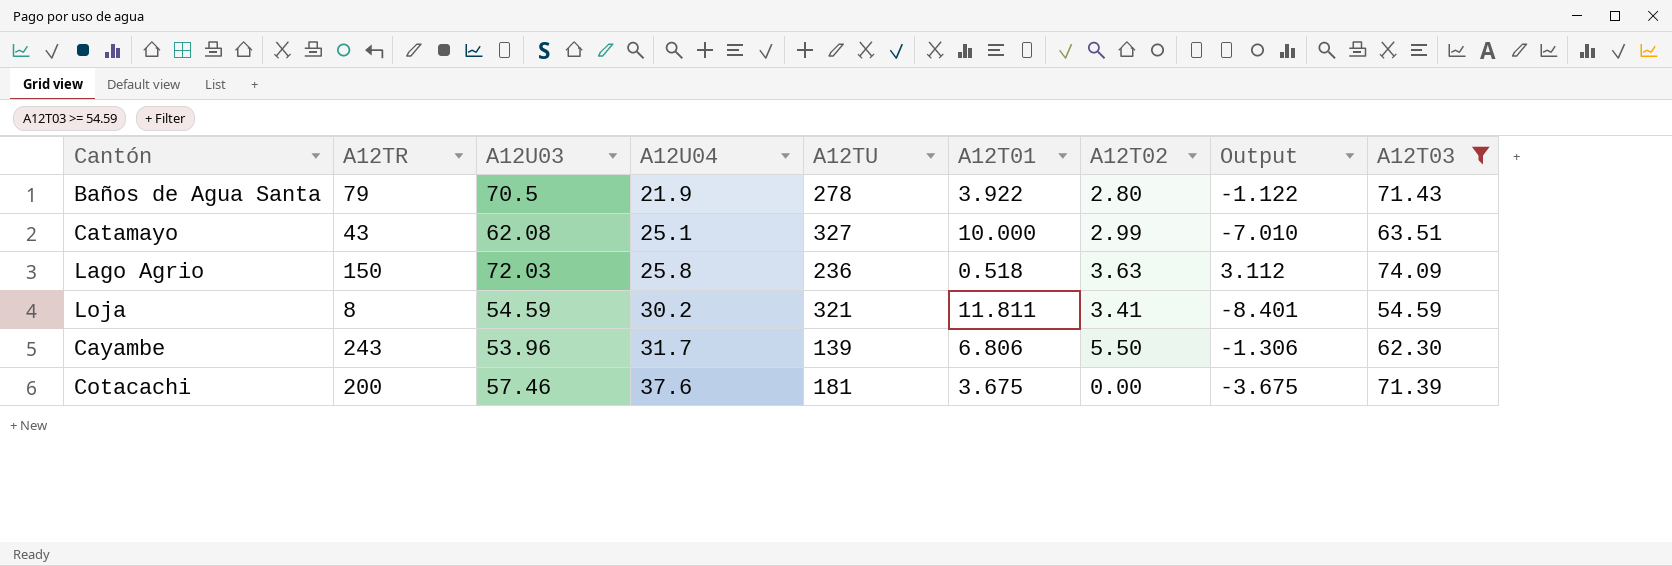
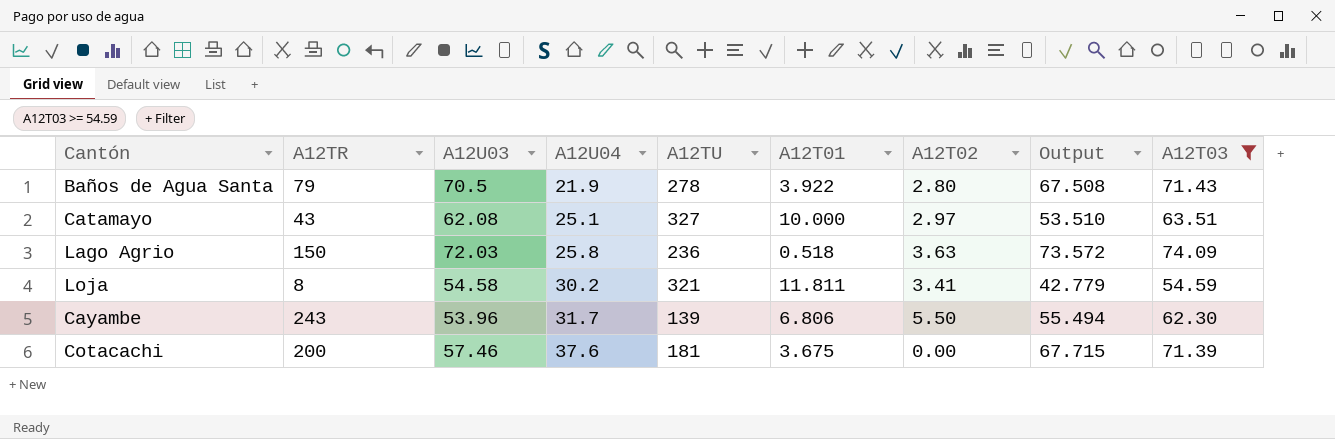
column Output | formula: [A12T02] - [A12T01] -> [A12T03] - [A12T01]
Catamayo | A12T02: 2.99 -> 2.97
Loja | A12U03: 54.59 -> 54.58

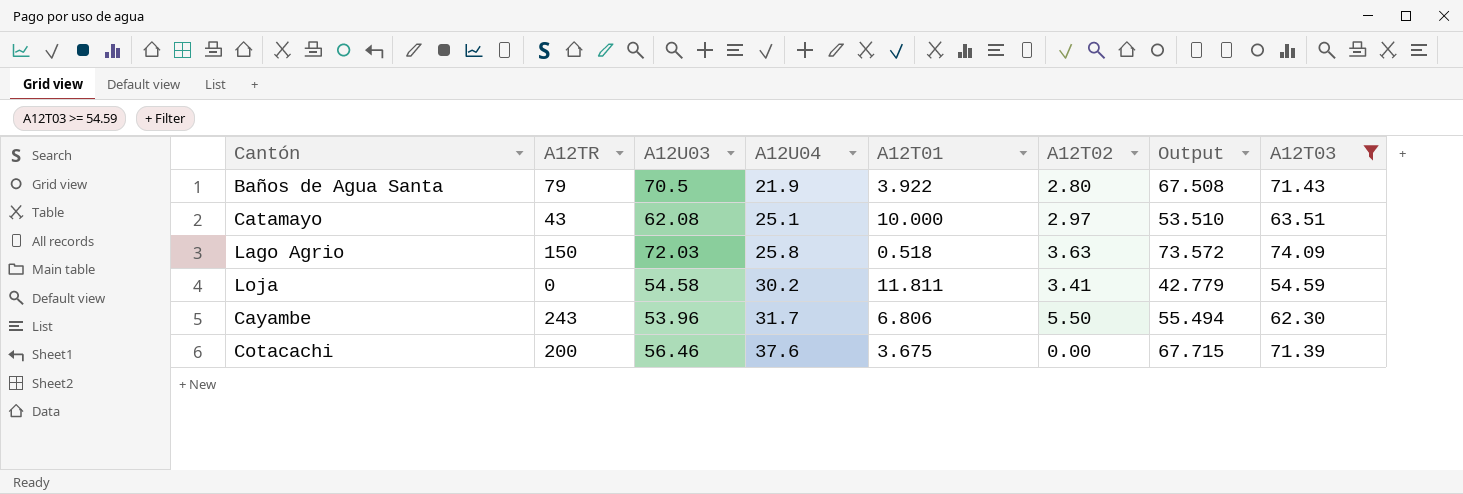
column A12TU | position: 5 -> none
Loja | A12TR: 8 -> 0
Cotacachi | A12U03: 57.46 -> 56.46

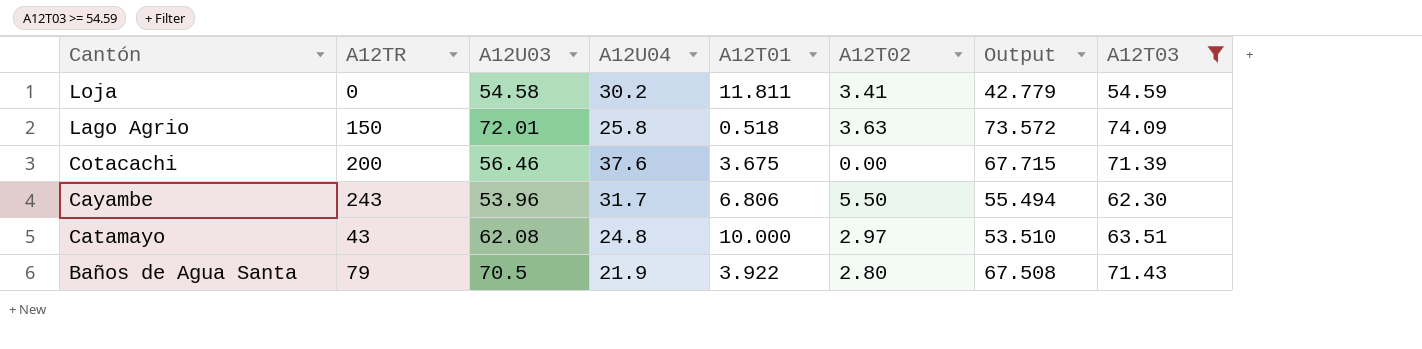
row order: A12U04 ascending -> Cantón descending
Lago Agrio | A12U03: 72.03 -> 72.01
Catamayo | A12U04: 25.1 -> 24.8

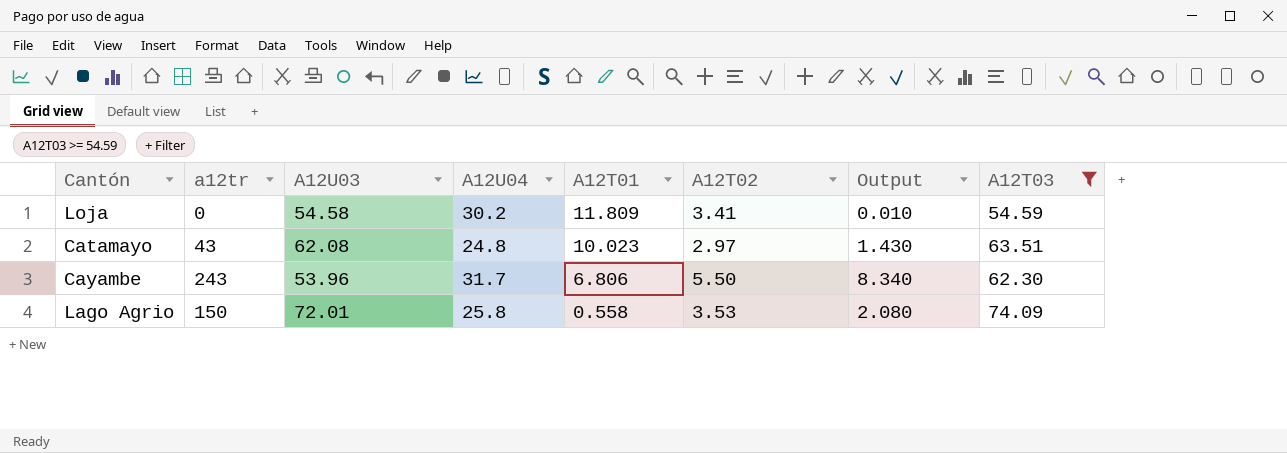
row order: Cantón descending -> A12T01 descending
column name: A12TR -> a12tr
column Output | formula: [A12T03] - [A12T01] -> [A12T03] - [A12U03]
row Cotacachi: 200 | 56.46 | 37.6 | 3.675 | 0.00 | 67.715 | 71.39 -> none
row Baños de Agua Santa: 79 | 70.5 | 21.9 | 3.922 | 2.80 | 67.508 | 71.43 -> none
Loja | A12T01: 11.811 -> 11.809
Catamayo | A12T01: 10.000 -> 10.023
Lago Agrio | A12T01: 0.518 -> 0.558
Lago Agrio | A12T02: 3.63 -> 3.53

